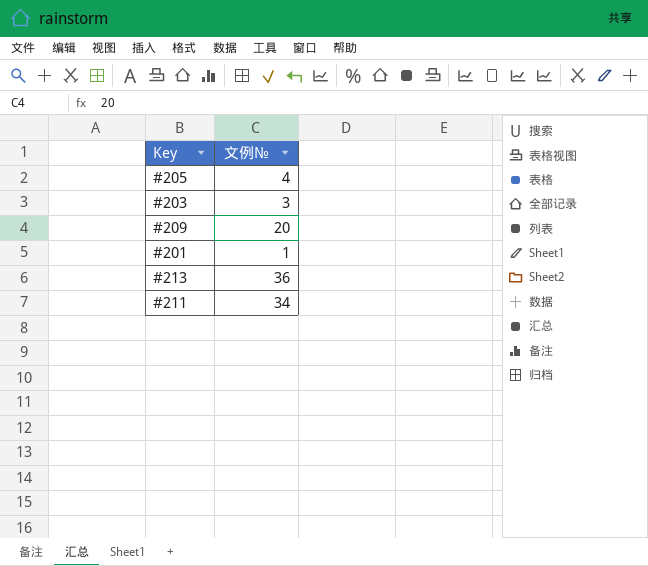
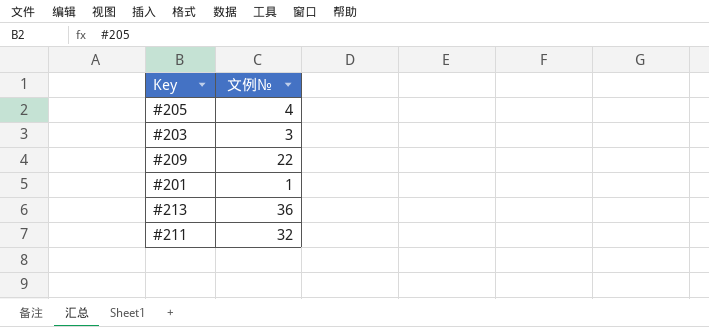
#209 | 文例№: 20 -> 22
#211 | 文例№: 34 -> 32

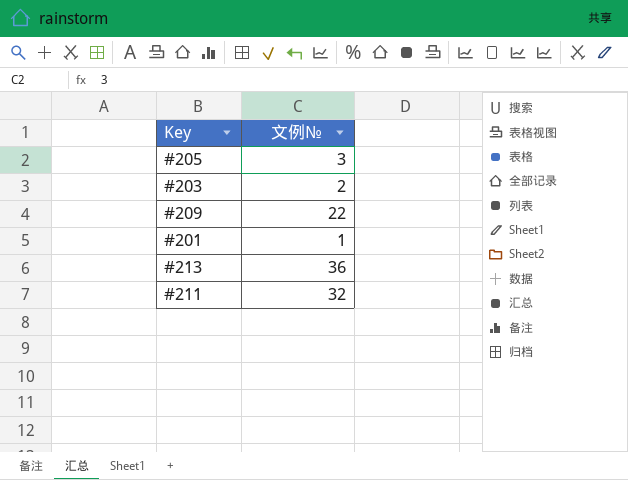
#205 | 文例№: 4 -> 3
#203 | 文例№: 3 -> 2

